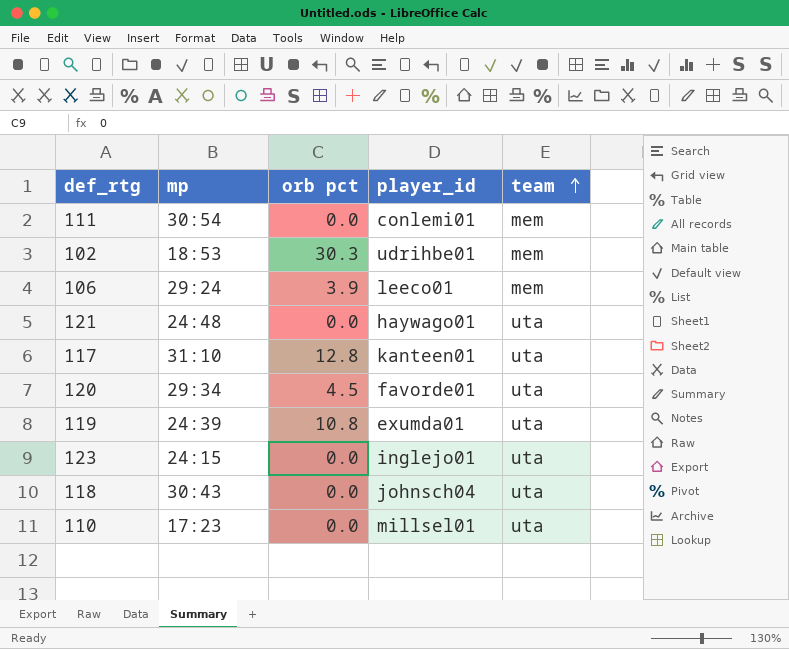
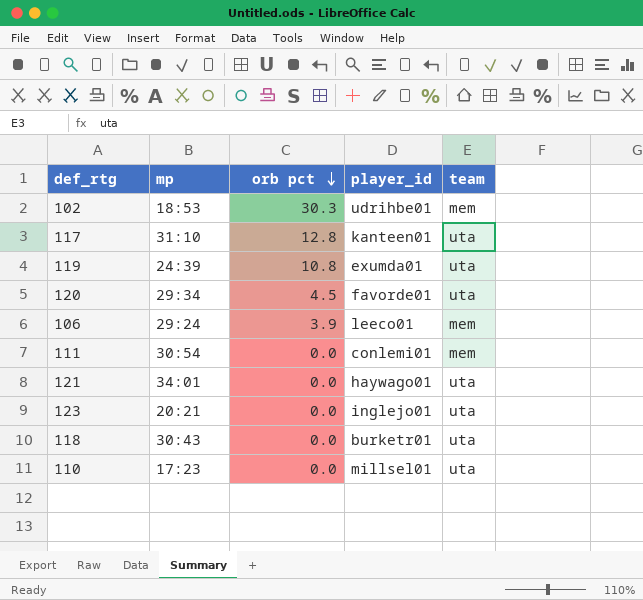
row order: team ascending -> orb pct descending
121 | mp: 24:48 -> 34:01
123 | mp: 24:15 -> 20:21
118 | player_id: johnsch04 -> burketr01

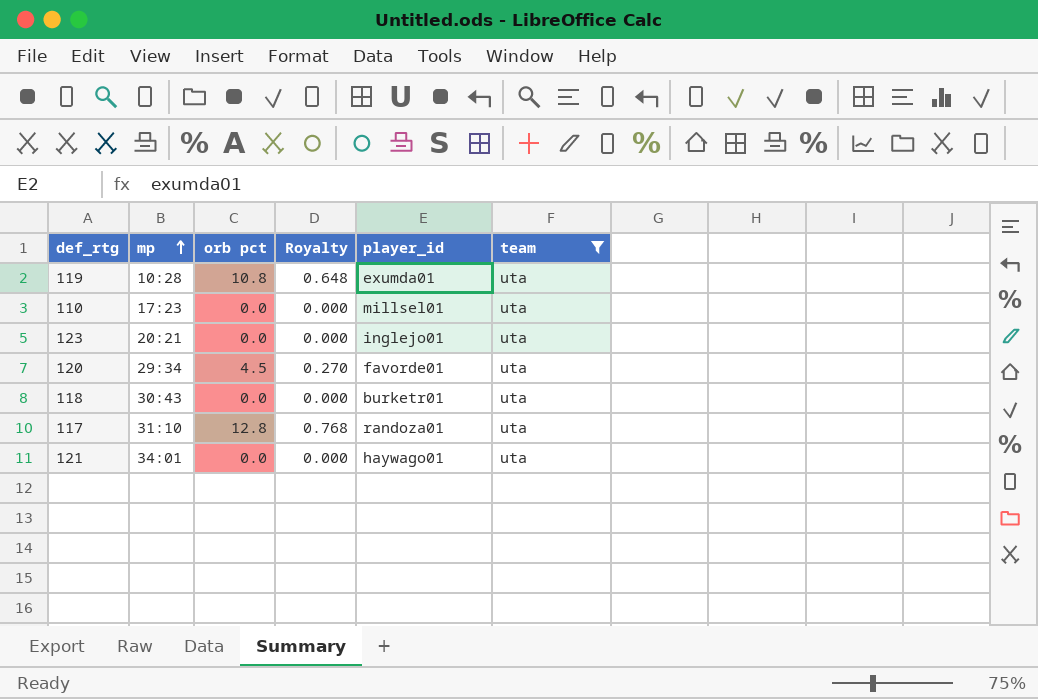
filter: none -> team = uta
row order: orb pct descending -> mp ascending
column Royalty | formula: none -> [orb pct] * 0.06
119 | mp: 24:39 -> 10:28
117 | player_id: kanteen01 -> randoza01

